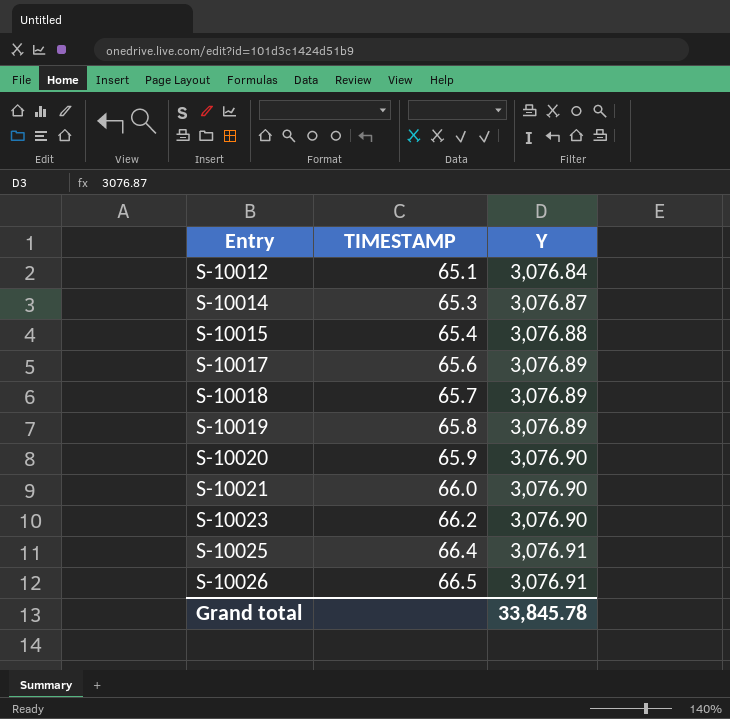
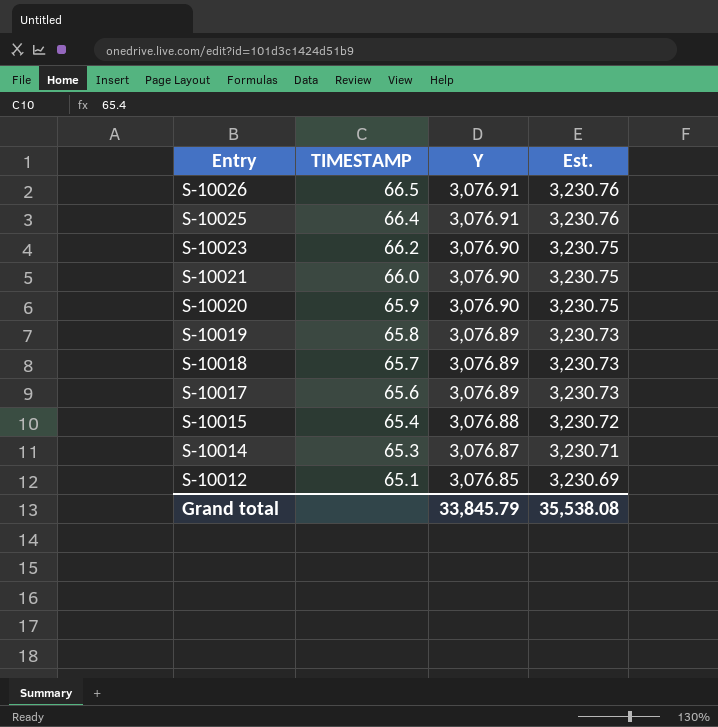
row order: Entry ascending -> Entry descending
column Est. | formula: none -> [Y] * 1.05
S-10012 | Y: 3,076.84 -> 3,076.85
Grand total | Y: 33,845.78 -> 33,845.79

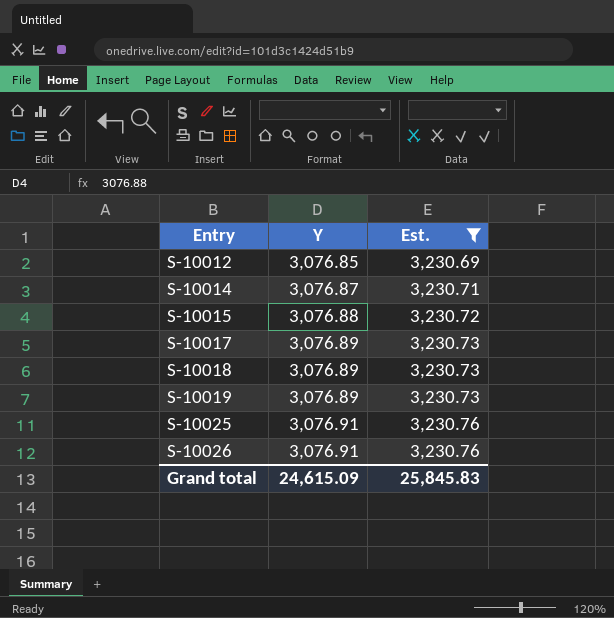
filter: none -> Est. != 3,230.75
row order: Entry descending -> Entry ascending
column TIMESTAMP | position: 2 -> none
Grand total | Y: 33,845.79 -> 24,615.09
Grand total | Est.: 35,538.08 -> 25,845.83

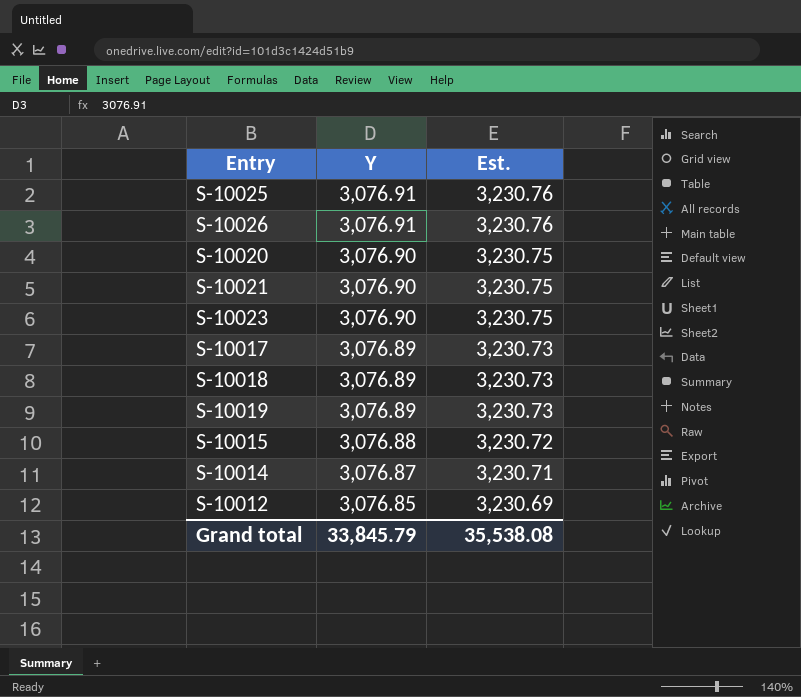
filter: Est. != 3,230.75 -> none
row order: Entry ascending -> Y descending
Grand total | Y: 24,615.09 -> 33,845.79
Grand total | Est.: 25,845.83 -> 35,538.08

